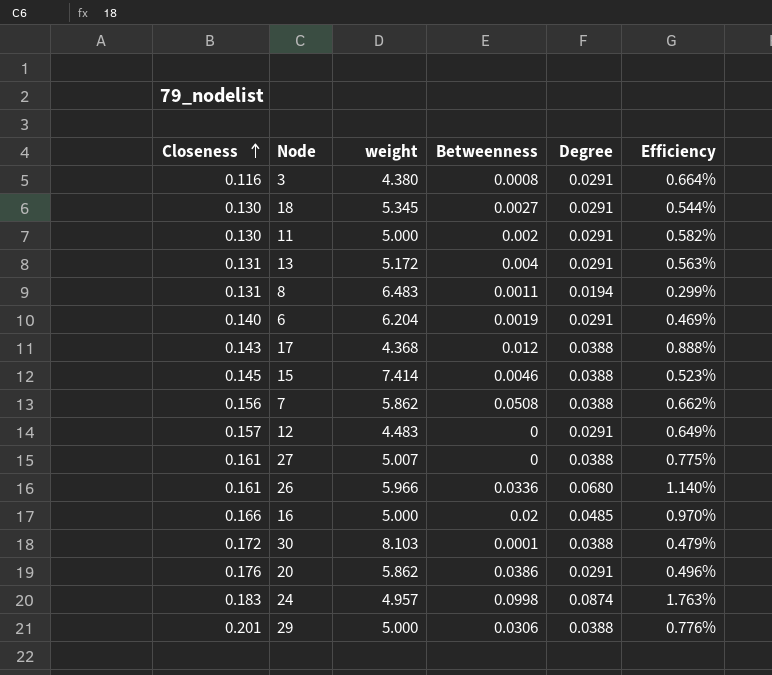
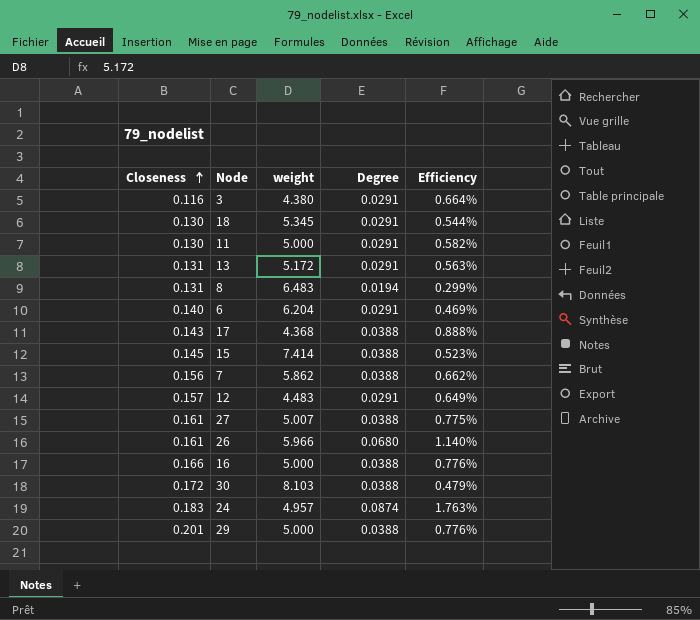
column Betweenness | position: 4 -> none
row 20: 0.176 | 5.862 | 0.0386 | 0.0291 | 0.496% -> none
16 | Degree: 0.0485 -> 0.0388
16 | Efficiency: 0.970% -> 0.776%

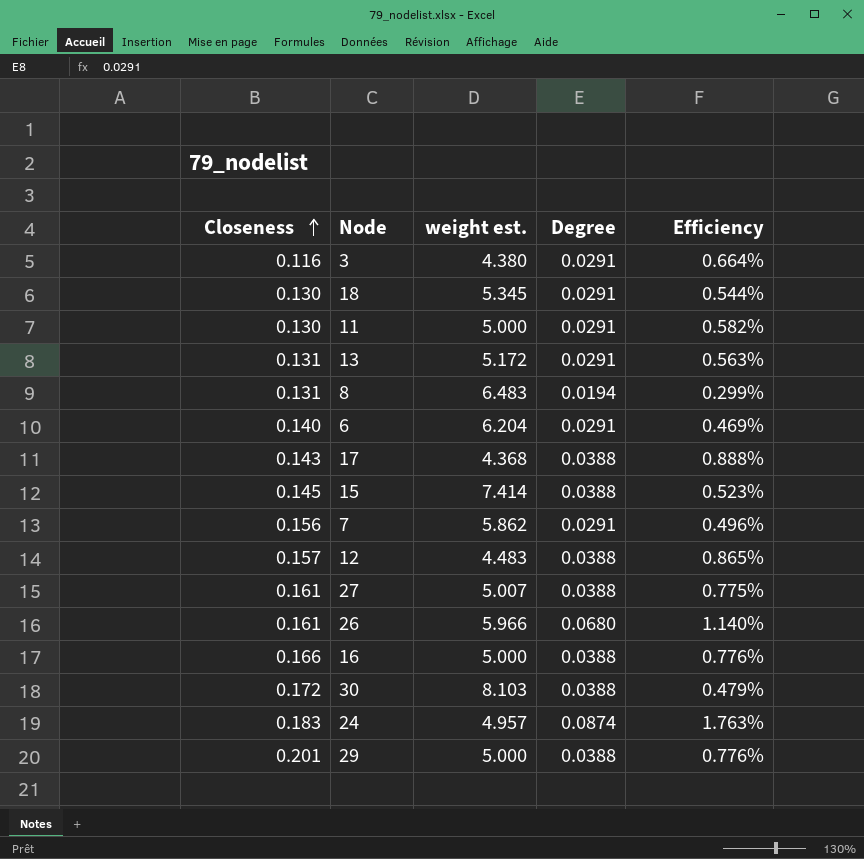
column name: weight -> weight est.
7 | Degree: 0.0388 -> 0.0291
7 | Efficiency: 0.662% -> 0.496%
12 | Degree: 0.0291 -> 0.0388
12 | Efficiency: 0.649% -> 0.865%

